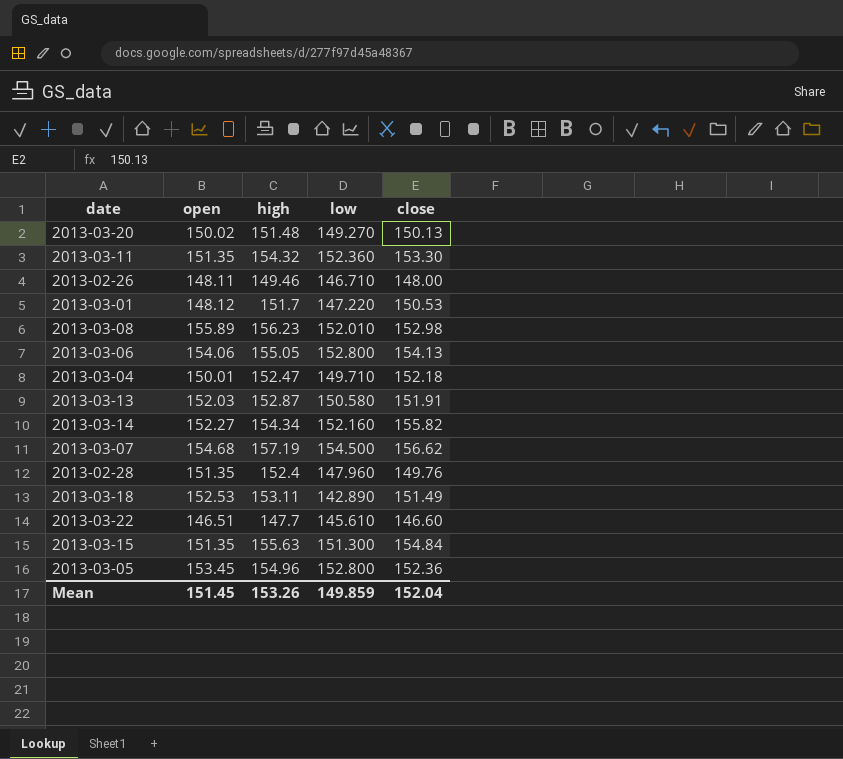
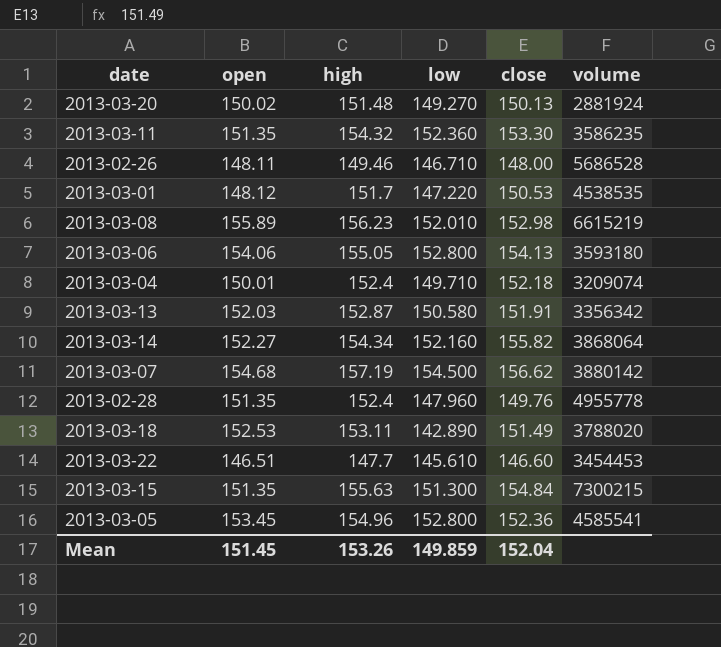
column volume | position: none -> 6
2013-03-04 | high: 152.47 -> 152.4

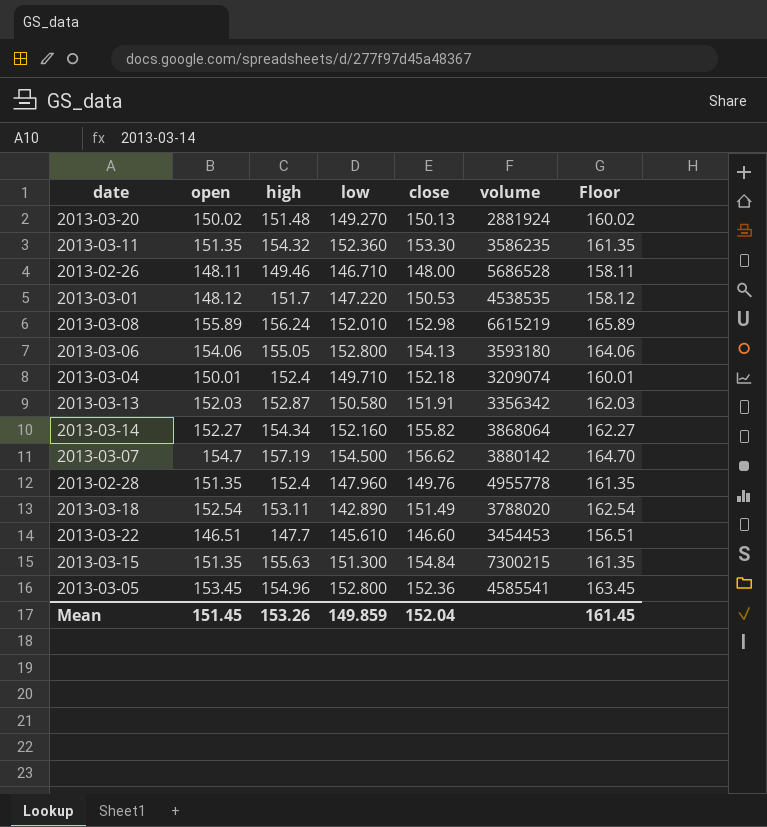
column Floor | formula: none -> [open] + 10
2013-03-08 | high: 156.23 -> 156.24
2013-03-07 | open: 154.68 -> 154.7
2013-03-18 | open: 152.53 -> 152.54

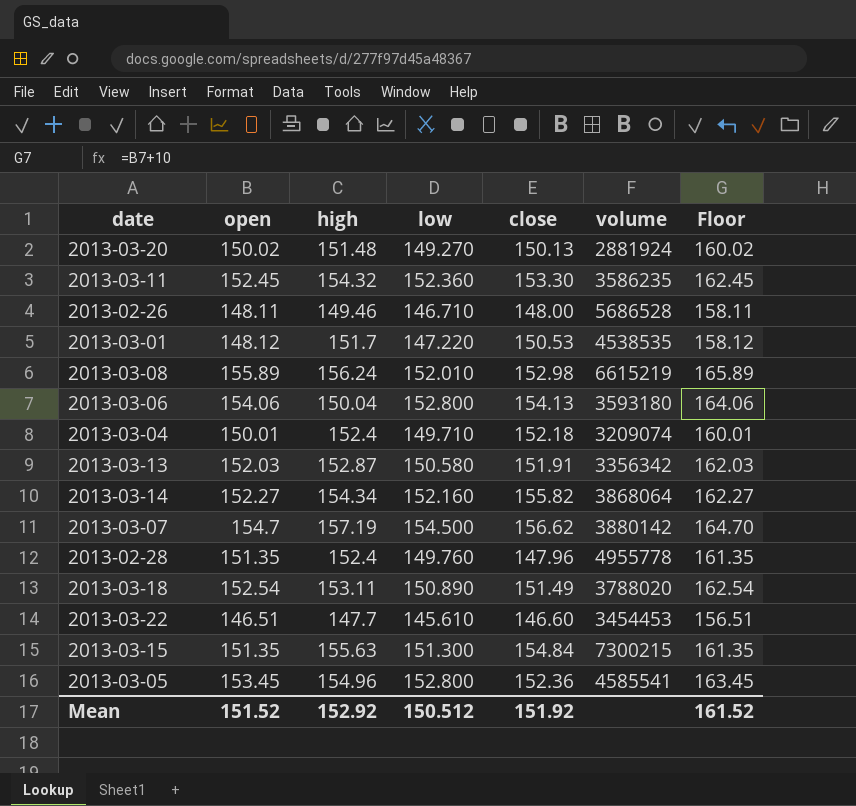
2013-03-11 | open: 151.35 -> 152.45
2013-03-11 | Floor: 161.35 -> 162.45
2013-03-06 | high: 155.05 -> 150.04
2013-02-28 | low: 147.960 -> 149.760
2013-02-28 | close: 149.76 -> 147.96
2013-03-18 | low: 142.890 -> 150.890
Mean | open: 151.45 -> 151.52
Mean | high: 153.26 -> 152.92
Mean | low: 149.859 -> 150.512
Mean | close: 152.04 -> 151.92
Mean | Floor: 161.45 -> 161.52

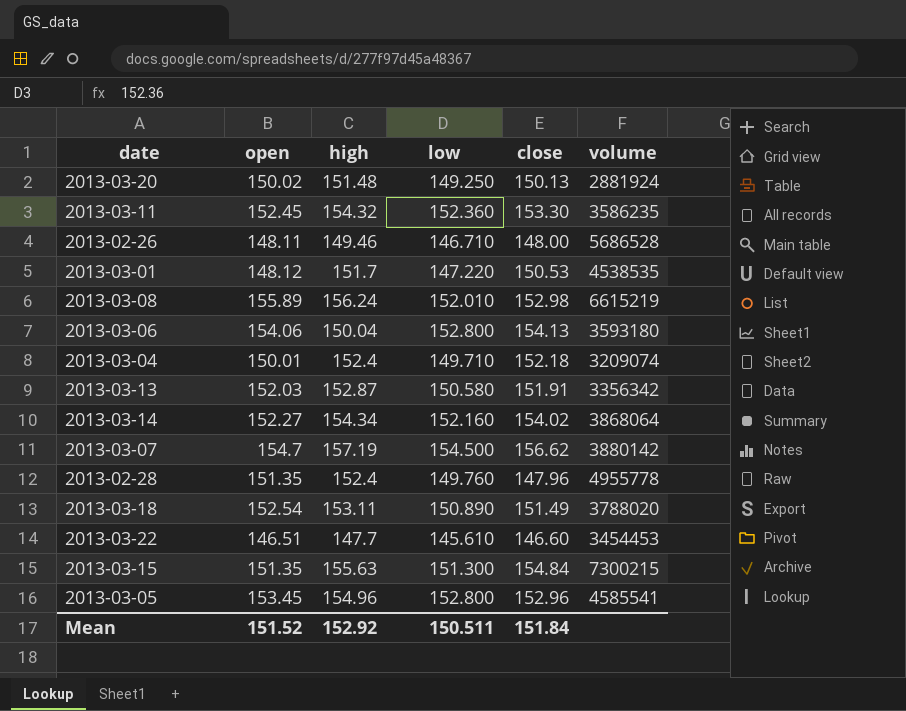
column Floor | formula: [open] + 10 -> none
2013-03-20 | low: 149.270 -> 149.250
2013-03-14 | close: 155.82 -> 154.02
2013-03-05 | close: 152.36 -> 152.96
Mean | low: 150.512 -> 150.511
Mean | close: 151.92 -> 151.84

